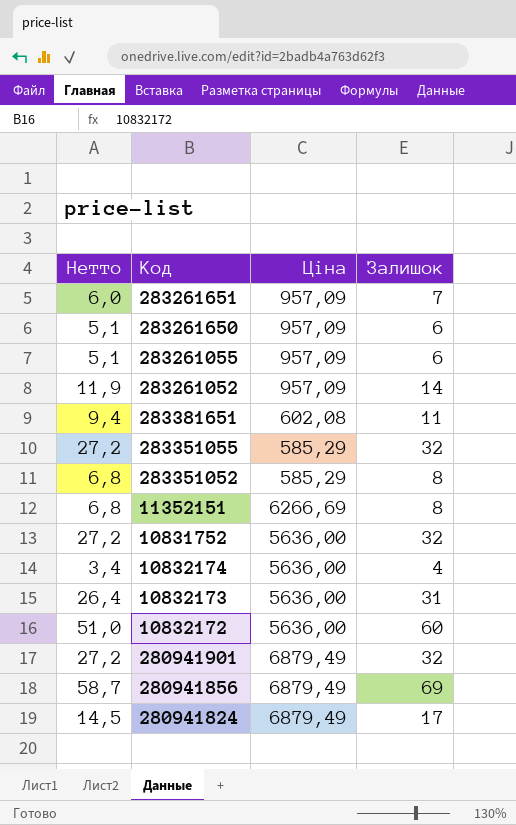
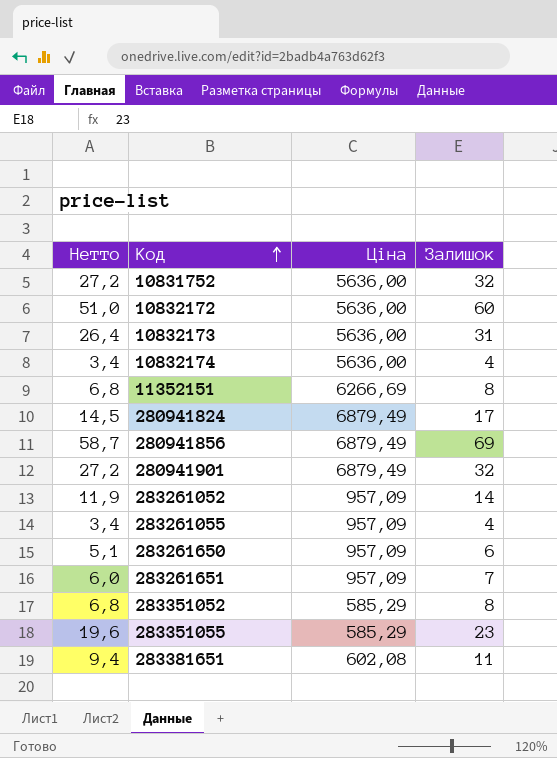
row order: none -> Код ascending
283261055 | Нетто: 5,1 -> 3,4
283261055 | Залишок: 6 -> 4
283351055 | Нетто: 27,2 -> 19,6
283351055 | Залишок: 32 -> 23

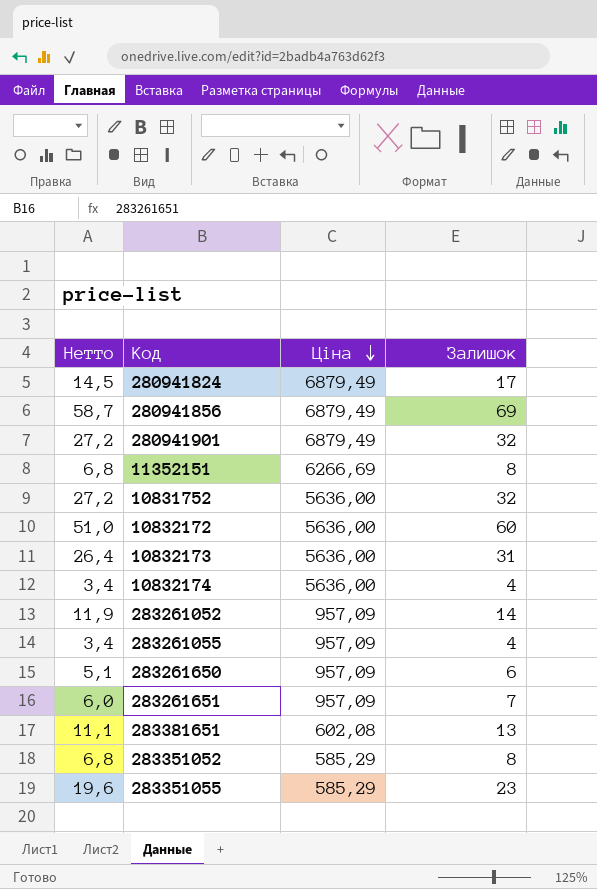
row order: Код ascending -> Ціна descending
283381651 | Нетто: 9,4 -> 11,1
283381651 | Залишок: 11 -> 13

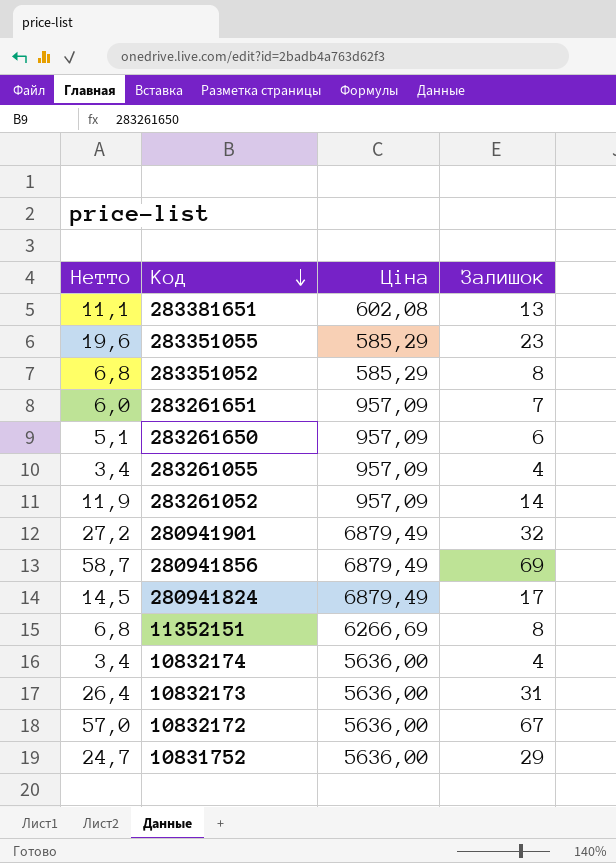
row order: Ціна descending -> Код descending
10832172 | Нетто: 51,0 -> 57,0
10832172 | Залишок: 60 -> 67
10831752 | Нетто: 27,2 -> 24,7
10831752 | Залишок: 32 -> 29

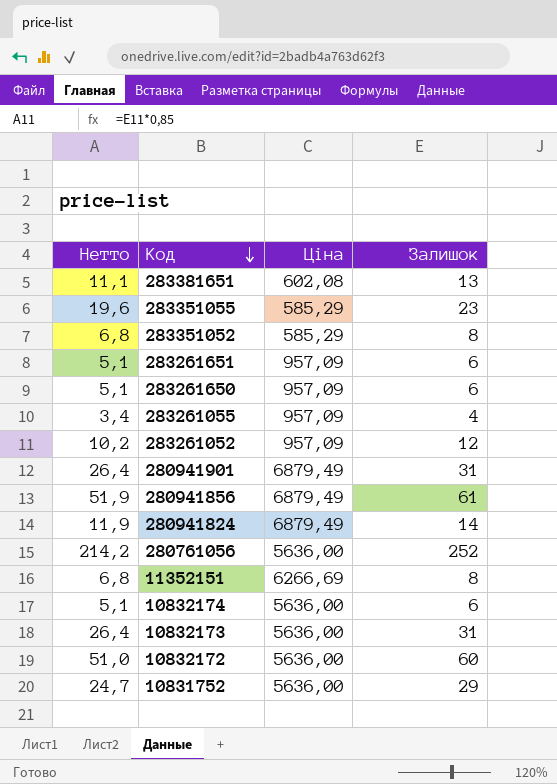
283261651 | Нетто: 6,0 -> 5,1
283261651 | Залишок: 7 -> 6
283261052 | Нетто: 11,9 -> 10,2
283261052 | Залишок: 14 -> 12
280941901 | Нетто: 27,2 -> 26,4
280941901 | Залишок: 32 -> 31
280941856 | Нетто: 58,7 -> 51,9
280941856 | Залишок: 69 -> 61
280941824 | Нетто: 14,5 -> 11,9
280941824 | Залишок: 17 -> 14
row 280761056: none -> 214,2 | 5636,00 | 252
10832174 | Нетто: 3,4 -> 5,1
10832174 | Залишок: 4 -> 6
10832172 | Нетто: 57,0 -> 51,0
10832172 | Залишок: 67 -> 60

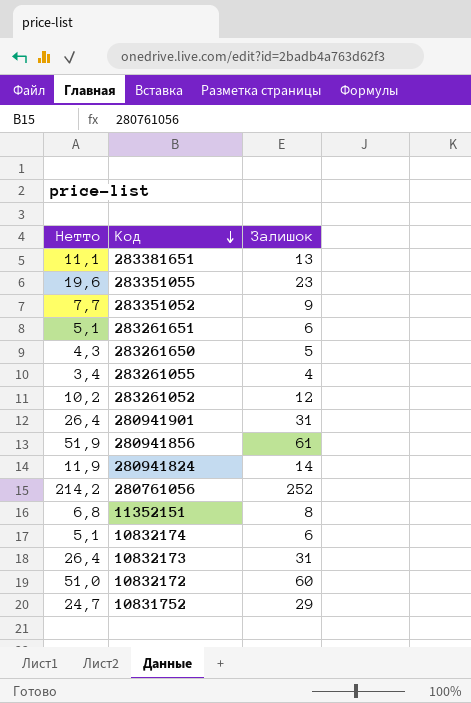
column Ціна | position: 3 -> none
283351052 | Нетто: 6,8 -> 7,7
283351052 | Залишок: 8 -> 9
283261650 | Нетто: 5,1 -> 4,3
283261650 | Залишок: 6 -> 5

